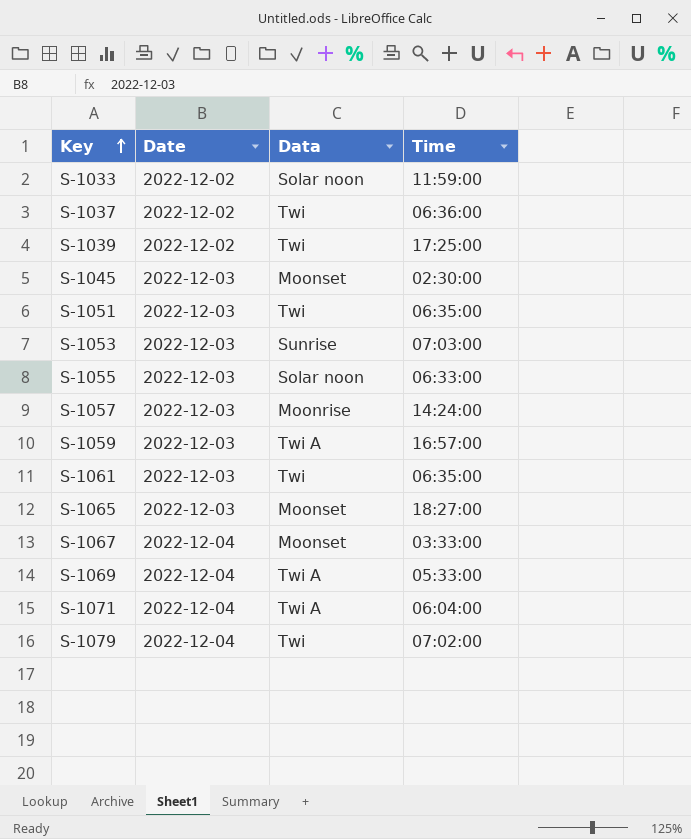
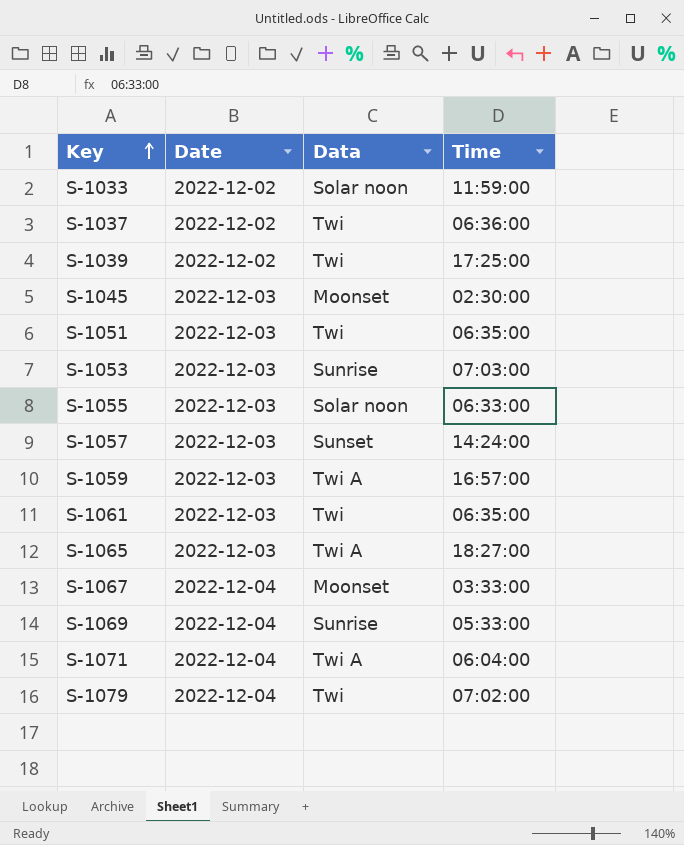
S-1057 | Data: Moonrise -> Sunset
S-1065 | Data: Moonset -> Twi A
S-1069 | Data: Twi A -> Sunrise

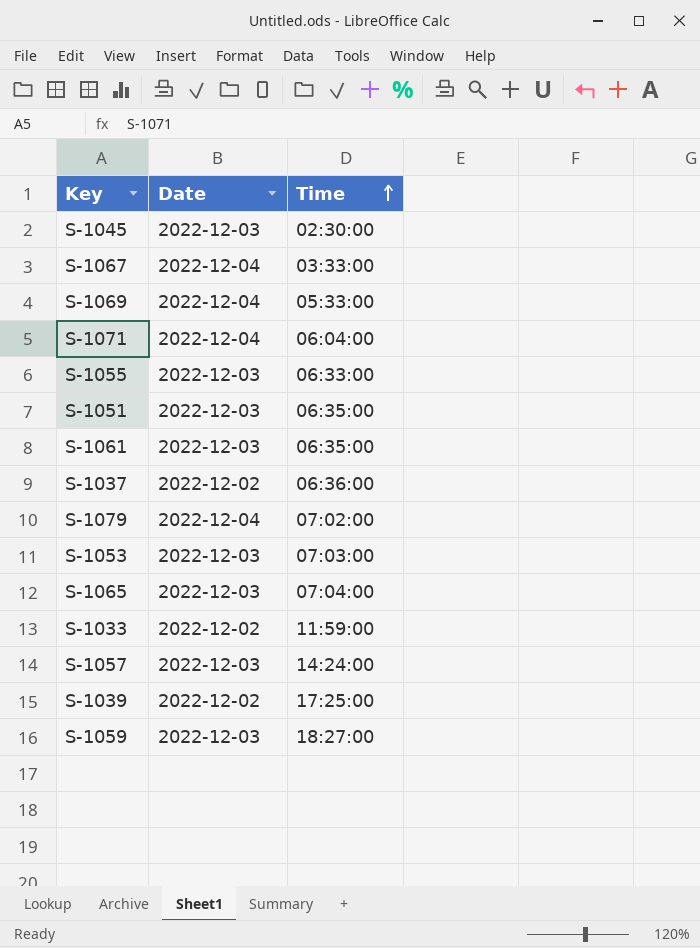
row order: Key ascending -> Time ascending
column Data | position: 3 -> none
S-1065 | Time: 18:27:00 -> 07:04:00
S-1059 | Time: 16:57:00 -> 18:27:00

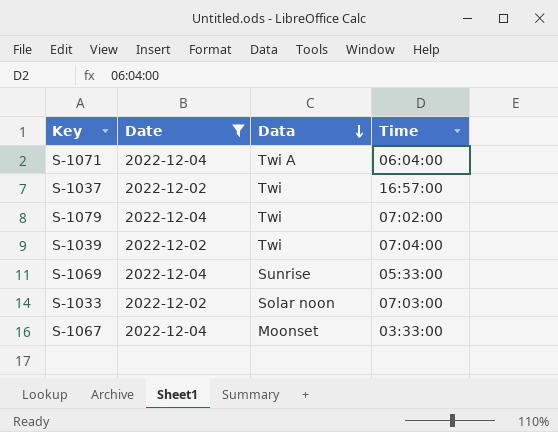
filter: none -> Date != 2022-12-03
row order: Time ascending -> Data descending
column Data | position: none -> 3
S-1037 | Time: 06:36:00 -> 16:57:00
S-1039 | Time: 17:25:00 -> 07:04:00
S-1033 | Time: 11:59:00 -> 07:03:00

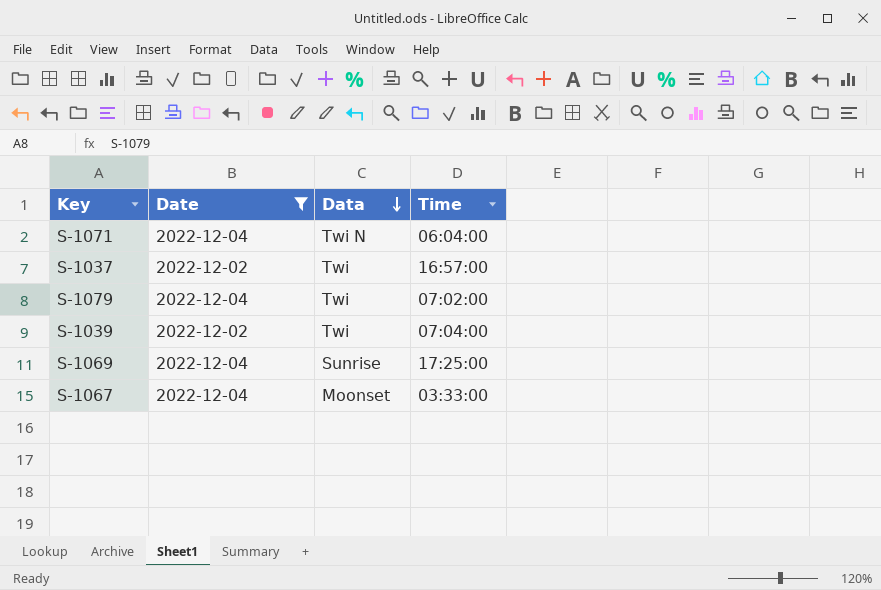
row S-1033: 2022-12-02 | Solar noon | 07:03:00 -> none
S-1071 | Data: Twi A -> Twi N
S-1069 | Time: 05:33:00 -> 17:25:00

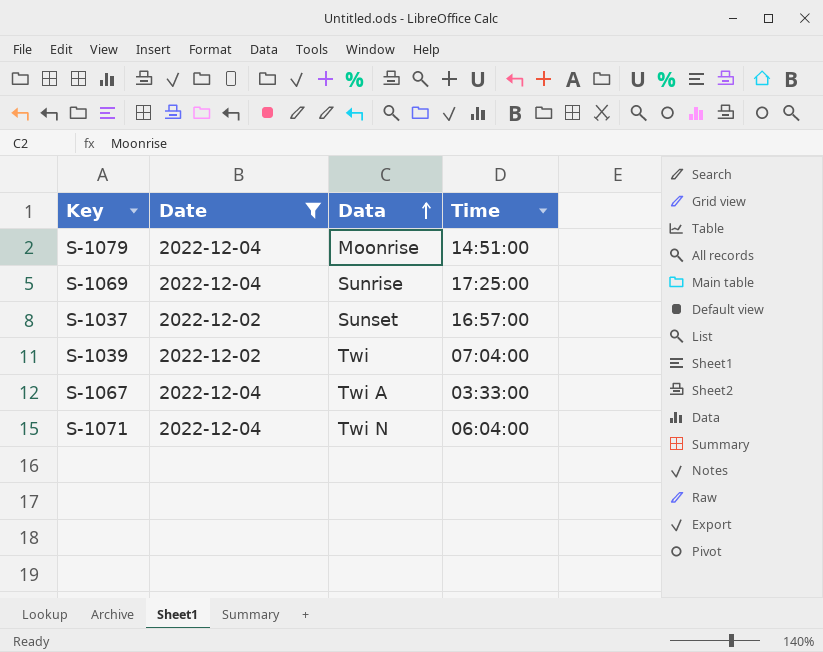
row order: Data descending -> Data ascending
S-1079 | Data: Twi -> Moonrise
S-1079 | Time: 07:02:00 -> 14:51:00
S-1037 | Data: Twi -> Sunset
S-1067 | Data: Moonset -> Twi A

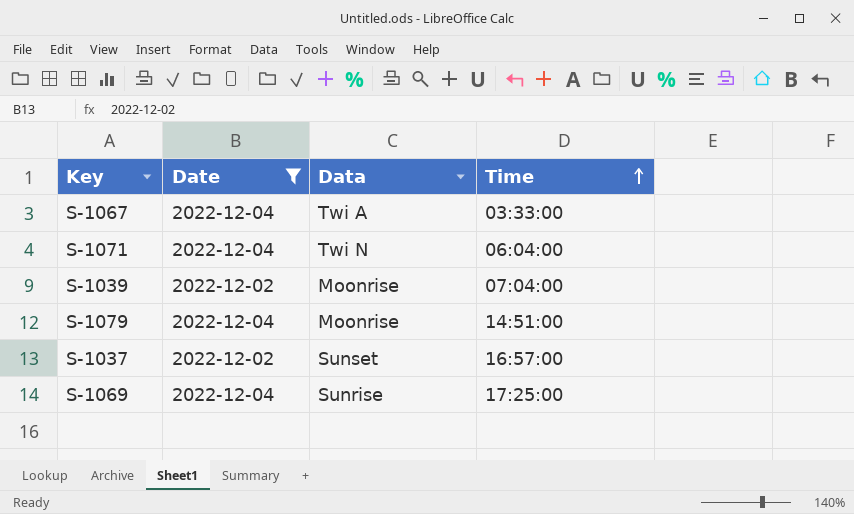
row order: Data ascending -> Time ascending
S-1039 | Data: Twi -> Moonrise

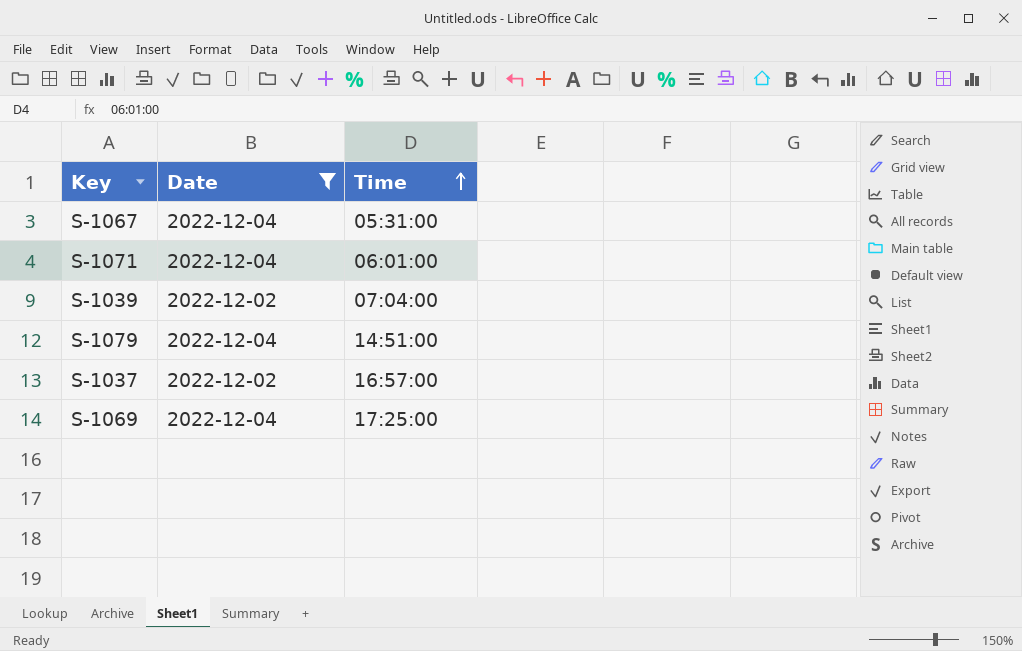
column Data | position: 3 -> none
S-1067 | Time: 03:33:00 -> 05:31:00
S-1071 | Time: 06:04:00 -> 06:01:00

